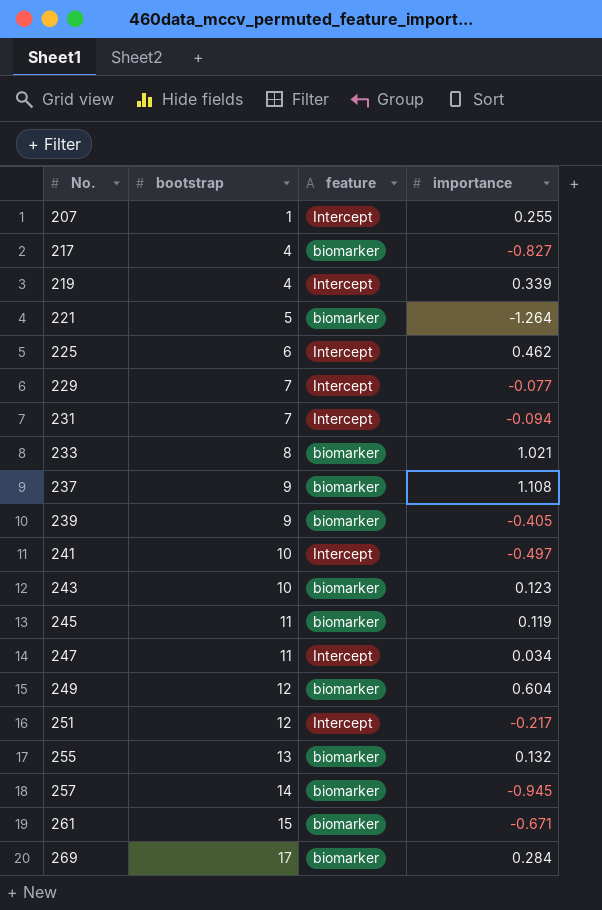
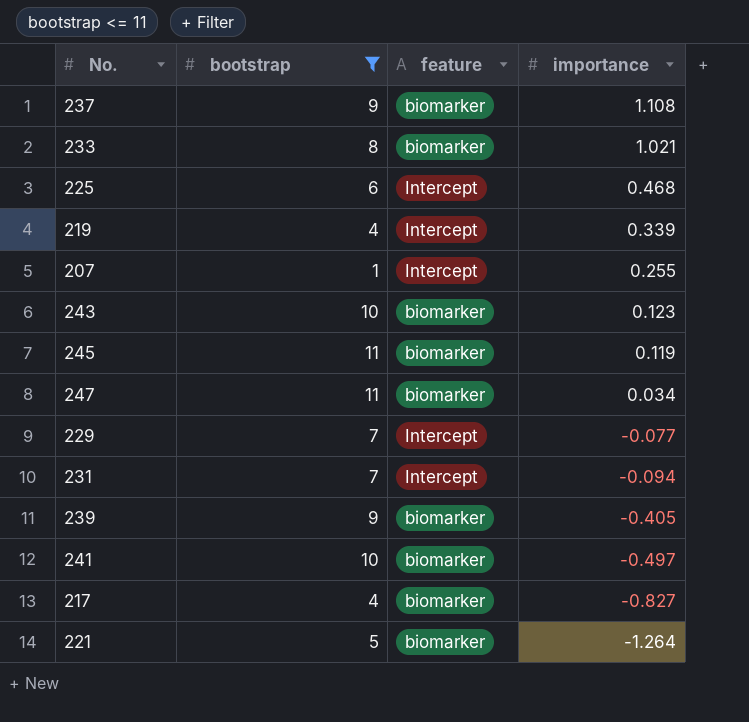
filter: none -> bootstrap <= 11
row order: No. ascending -> importance descending
225 | importance: 0.462 -> 0.468
247 | feature: Intercept -> biomarker
241 | feature: Intercept -> biomarker

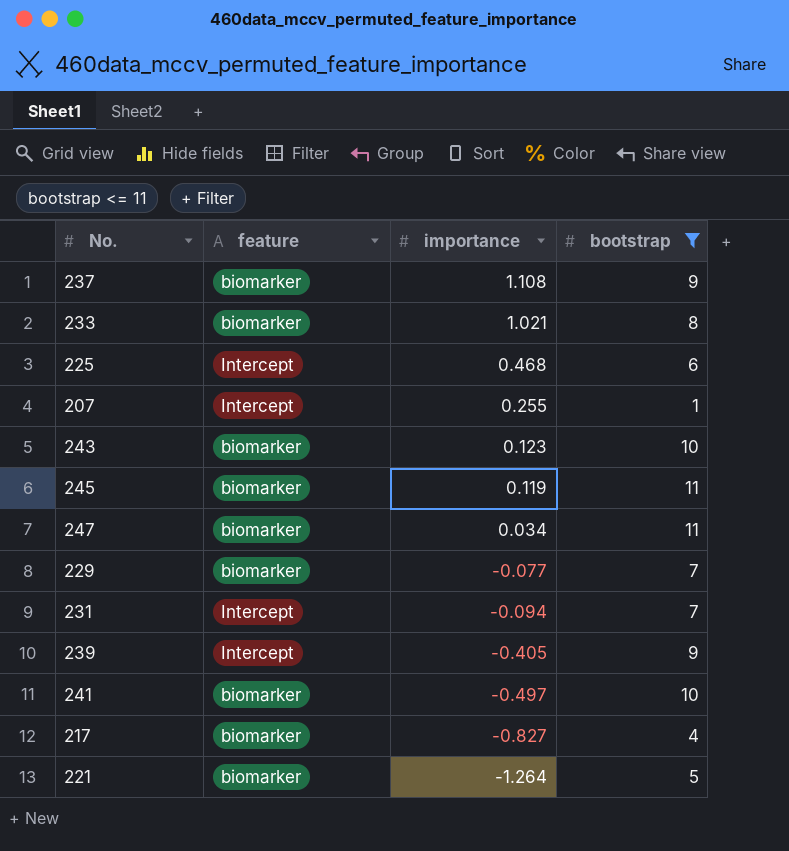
column bootstrap | position: 2 -> 4
row 219: 4 | Intercept | 0.339 -> none
229 | feature: Intercept -> biomarker
239 | feature: biomarker -> Intercept

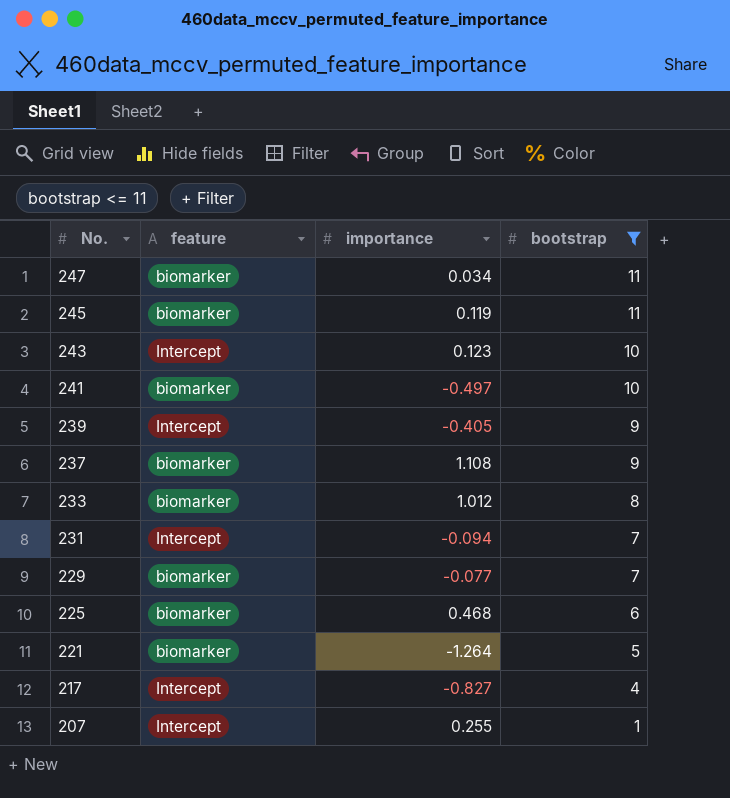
row order: importance descending -> No. descending
243 | feature: biomarker -> Intercept
233 | importance: 1.021 -> 1.012
225 | feature: Intercept -> biomarker
217 | feature: biomarker -> Intercept

